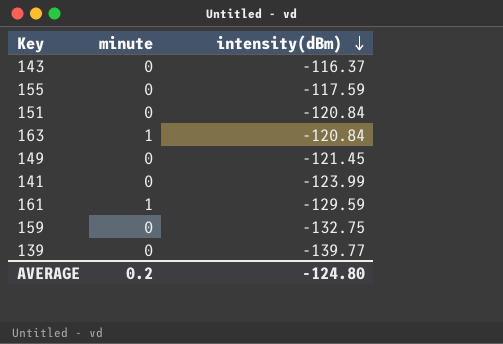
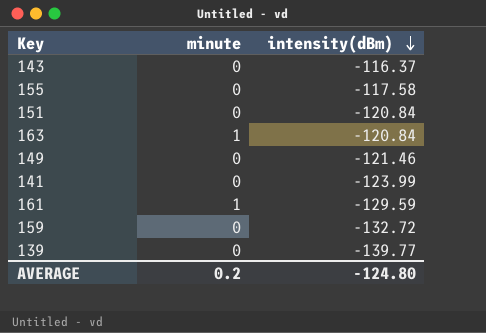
155 | intensity(dBm): -117.59 -> -117.58
149 | intensity(dBm): -121.45 -> -121.46
159 | intensity(dBm): -132.75 -> -132.72

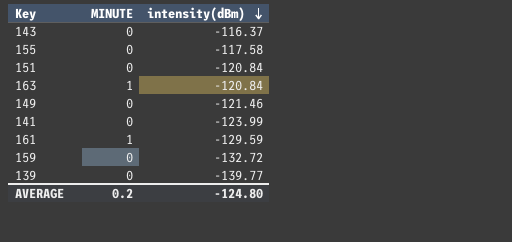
column name: minute -> MINUTE

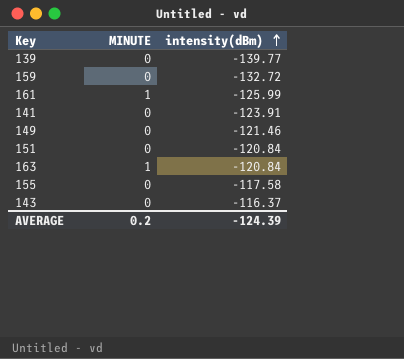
row order: intensity(dBm) descending -> intensity(dBm) ascending
161 | intensity(dBm): -129.59 -> -125.99
141 | intensity(dBm): -123.99 -> -123.91
AVERAGE | intensity(dBm): -124.80 -> -124.39

